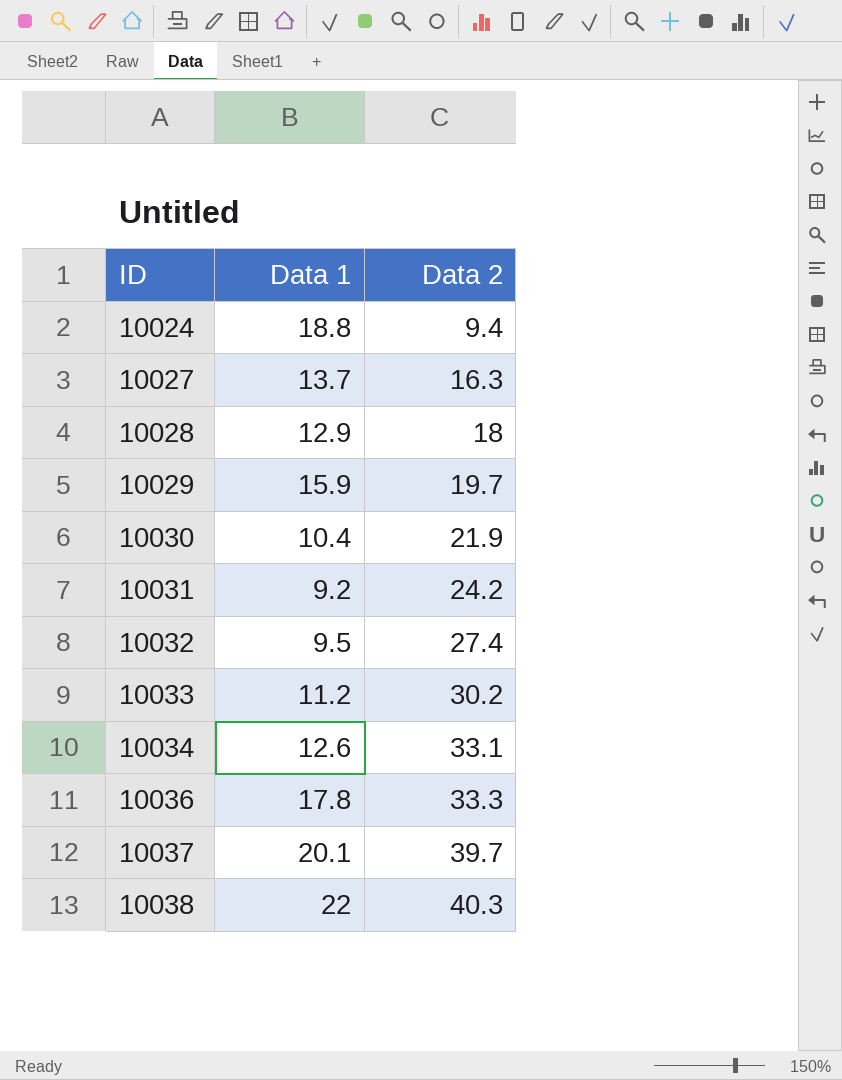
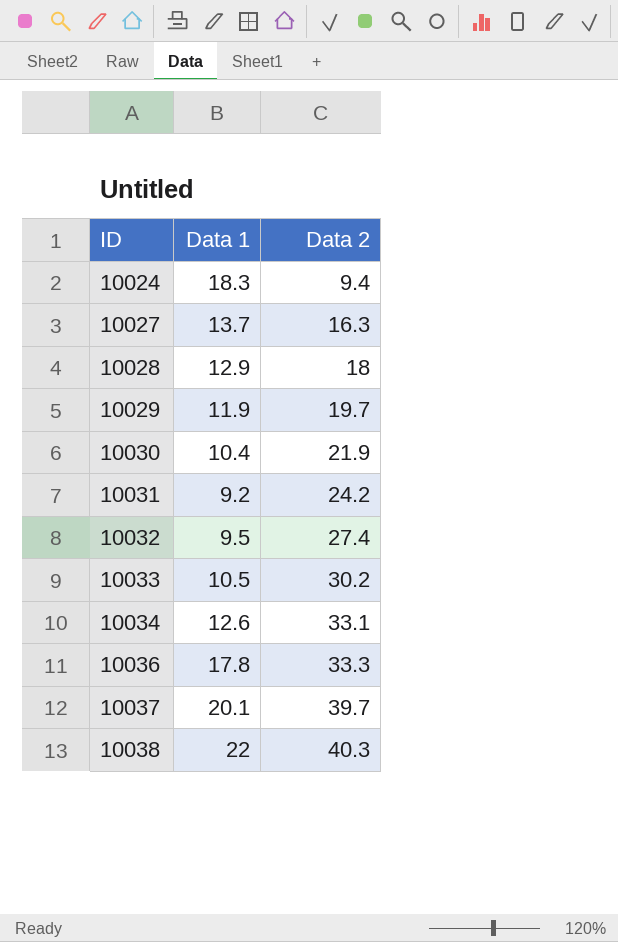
10024 | Data 1: 18.8 -> 18.3
10029 | Data 1: 15.9 -> 11.9
10033 | Data 1: 11.2 -> 10.5

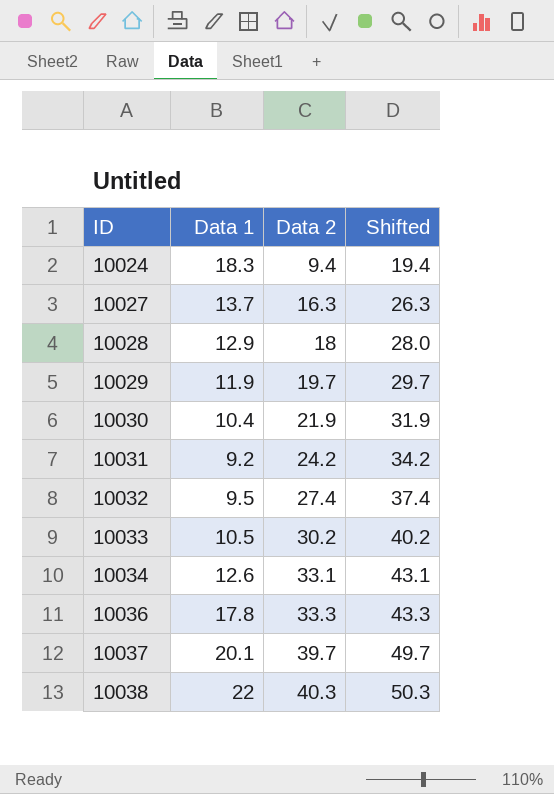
column Shifted | formula: none -> [Data 2] + 10

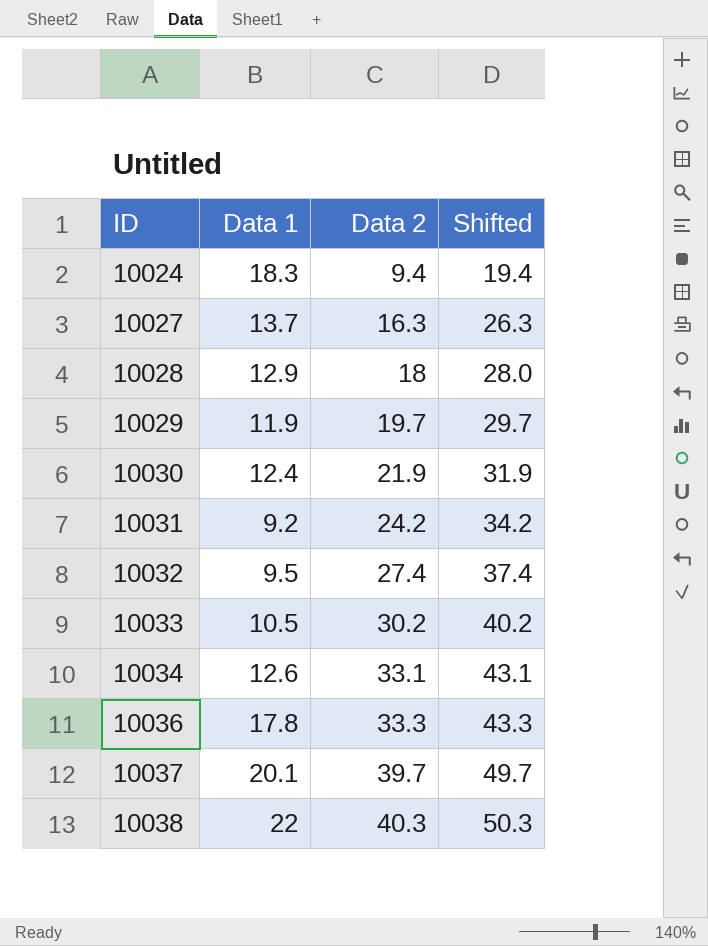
10030 | Data 1: 10.4 -> 12.4

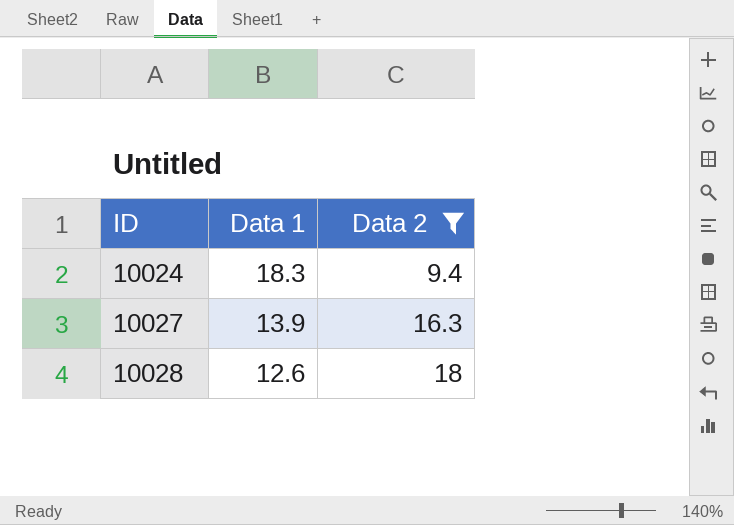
filter: none -> Data 2 <= 18
column Shifted | formula: [Data 2] + 10 -> none
10027 | Data 1: 13.7 -> 13.9
10028 | Data 1: 12.9 -> 12.6

